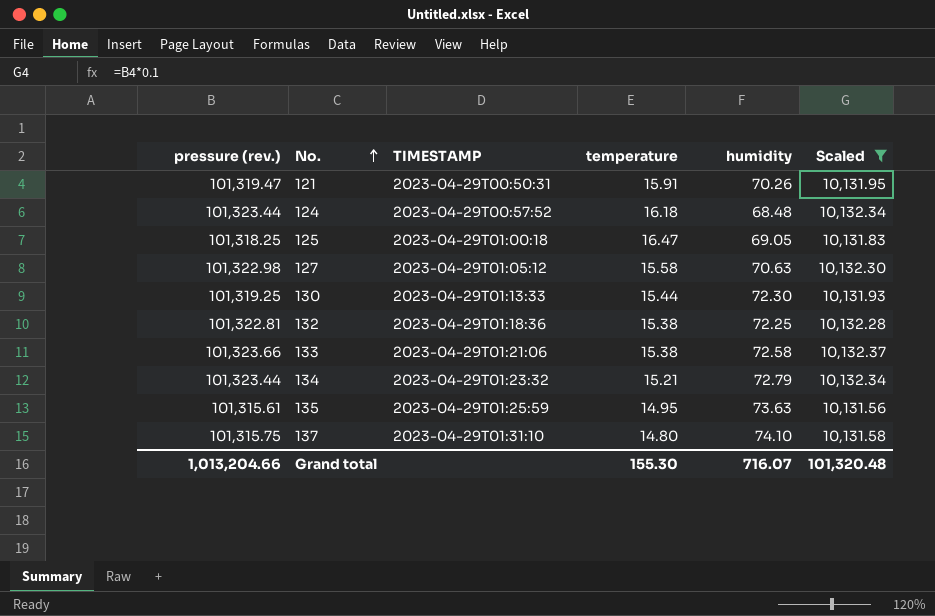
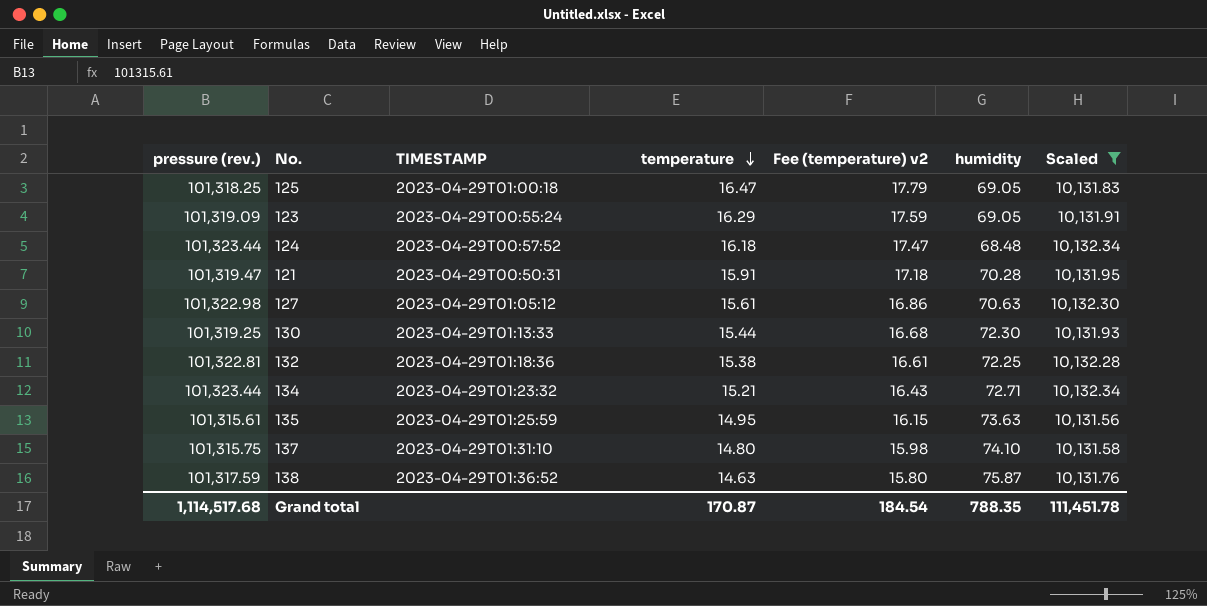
row order: No. ascending -> temperature descending
column Fee (temperature) v2 | formula: none -> [temperature] * 1.08
row 133: 101,323.66 | 2023-04-29T01:21:06 | 15.38 | 72.58 | 10,132.37 -> none
row 123: none -> 101,319.09 | 2023-04-29T00:55:24 | 16.29 | 17.59 | 69.05 | 10,131.91
121 | humidity: 70.26 -> 70.28
127 | temperature: 15.58 -> 15.61
134 | humidity: 72.79 -> 72.71
row 138: none -> 101,317.59 | 2023-04-29T01:36:52 | 14.63 | 15.80 | 75.87 | 10,131.76
Grand total | pressure (rev.): 1,013,204.66 -> 1,114,517.68
Grand total | temperature: 155.30 -> 170.87
Grand total | humidity: 716.07 -> 788.35
Grand total | Scaled: 101,320.48 -> 111,451.78

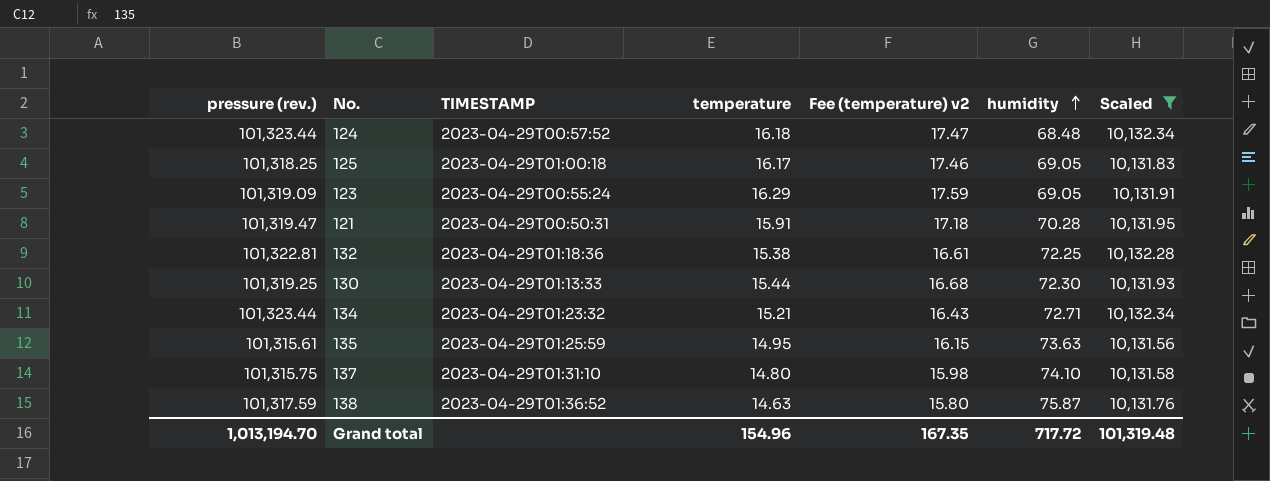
row order: temperature descending -> humidity ascending
row 127: 101,322.98 | 2023-04-29T01:05:12 | 15.61 | 16.86 | 70.63 | 10,132.30 -> none
125 | temperature: 16.47 -> 16.17
125 | Fee (temperature) v2: 17.79 -> 17.46
Grand total | pressure (rev.): 1,114,517.68 -> 1,013,194.70
Grand total | temperature: 170.87 -> 154.96
Grand total | Fee (temperature) v2: 184.54 -> 167.35
Grand total | humidity: 788.35 -> 717.72
Grand total | Scaled: 111,451.78 -> 101,319.48

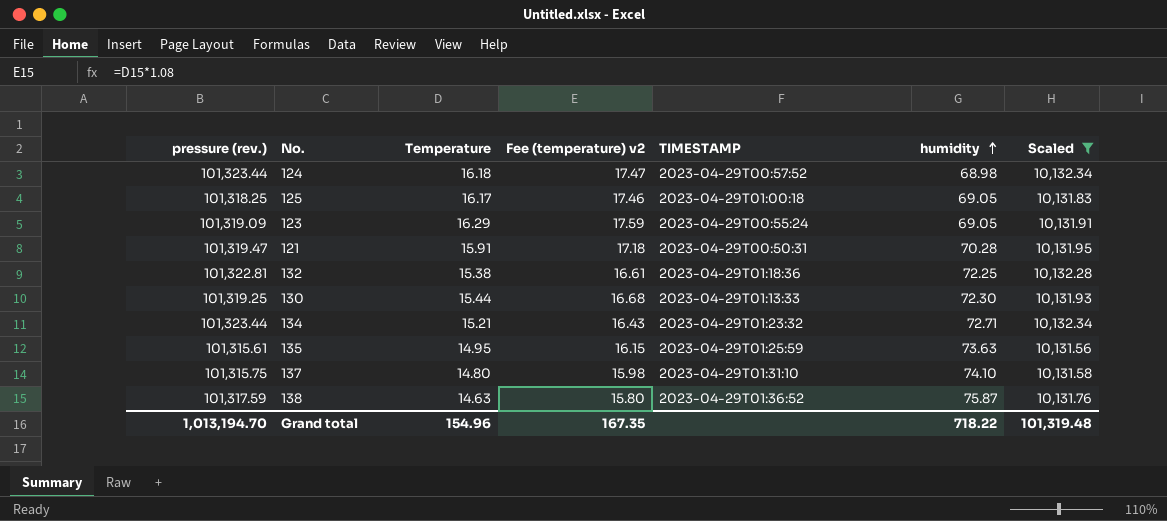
column name: temperature -> Temperature
column TIMESTAMP | position: 3 -> 5
124 | humidity: 68.48 -> 68.98
Grand total | humidity: 717.72 -> 718.22

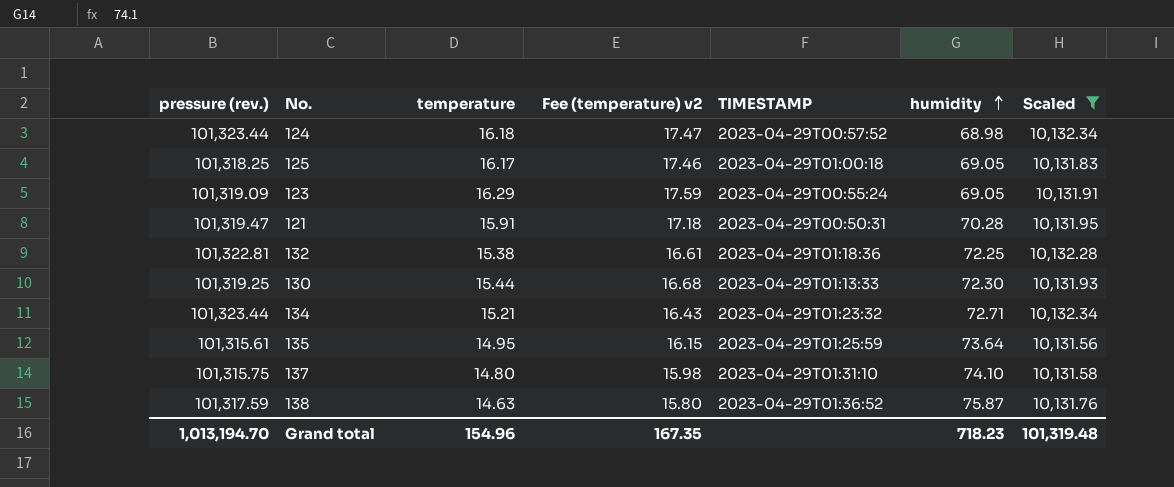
column name: Temperature -> temperature
135 | humidity: 73.63 -> 73.64
Grand total | humidity: 718.22 -> 718.23

